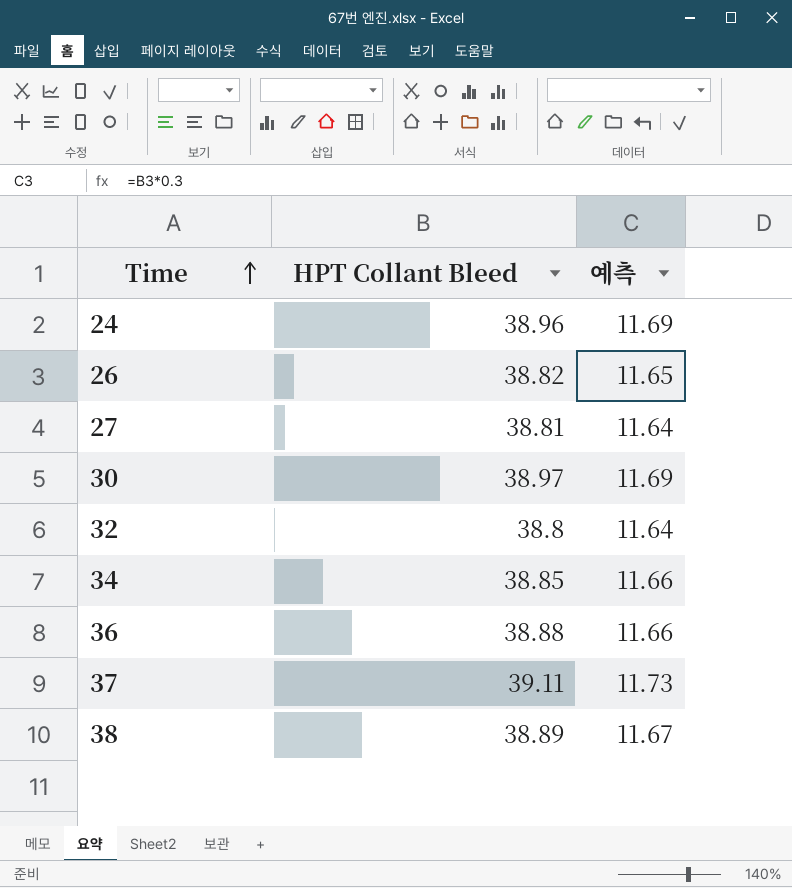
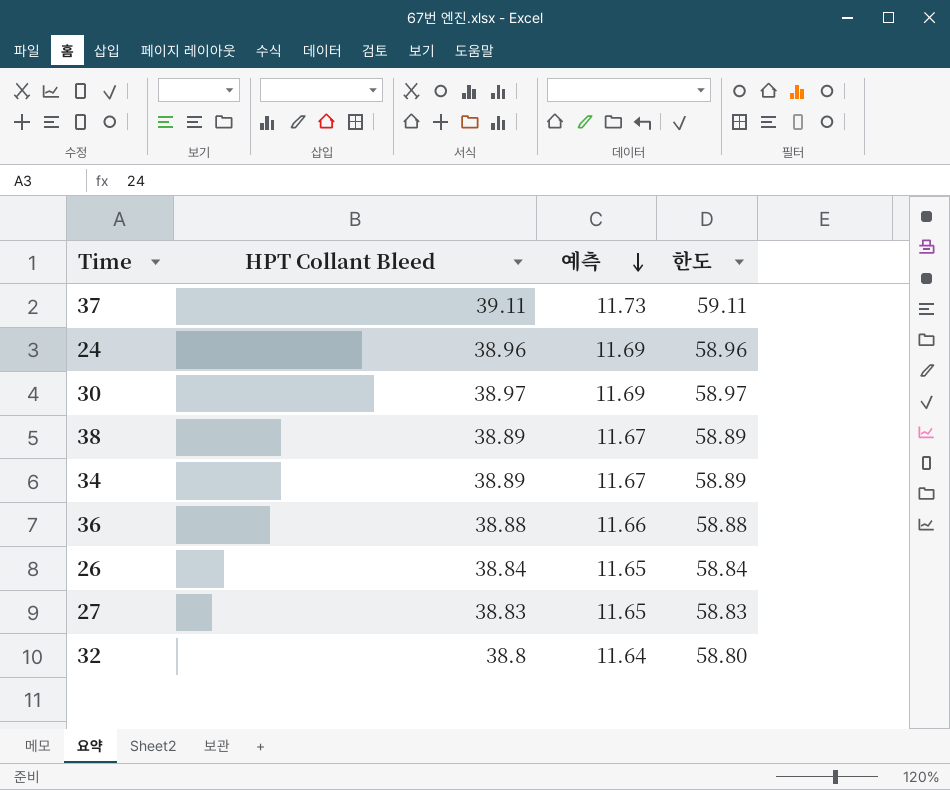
row order: Time ascending -> 예측 descending
column 한도 | formula: none -> [HPT Collant Bleed] + 20
34 | HPT Collant Bleed: 38.85 -> 38.89
34 | 예측: 11.66 -> 11.67
26 | HPT Collant Bleed: 38.82 -> 38.84
27 | HPT Collant Bleed: 38.81 -> 38.83
27 | 예측: 11.64 -> 11.65

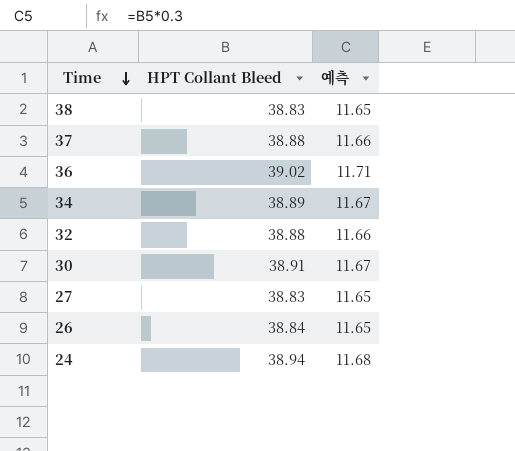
row order: 예측 descending -> Time descending
column 한도 | formula: [HPT Collant Bleed] + 20 -> none
38 | HPT Collant Bleed: 38.89 -> 38.83
38 | 예측: 11.67 -> 11.65
37 | HPT Collant Bleed: 39.11 -> 38.88
37 | 예측: 11.73 -> 11.66
36 | HPT Collant Bleed: 38.88 -> 39.02
36 | 예측: 11.66 -> 11.71
32 | HPT Collant Bleed: 38.8 -> 38.88
32 | 예측: 11.64 -> 11.66
30 | HPT Collant Bleed: 38.97 -> 38.91
30 | 예측: 11.69 -> 11.67
24 | HPT Collant Bleed: 38.96 -> 38.94
24 | 예측: 11.69 -> 11.68

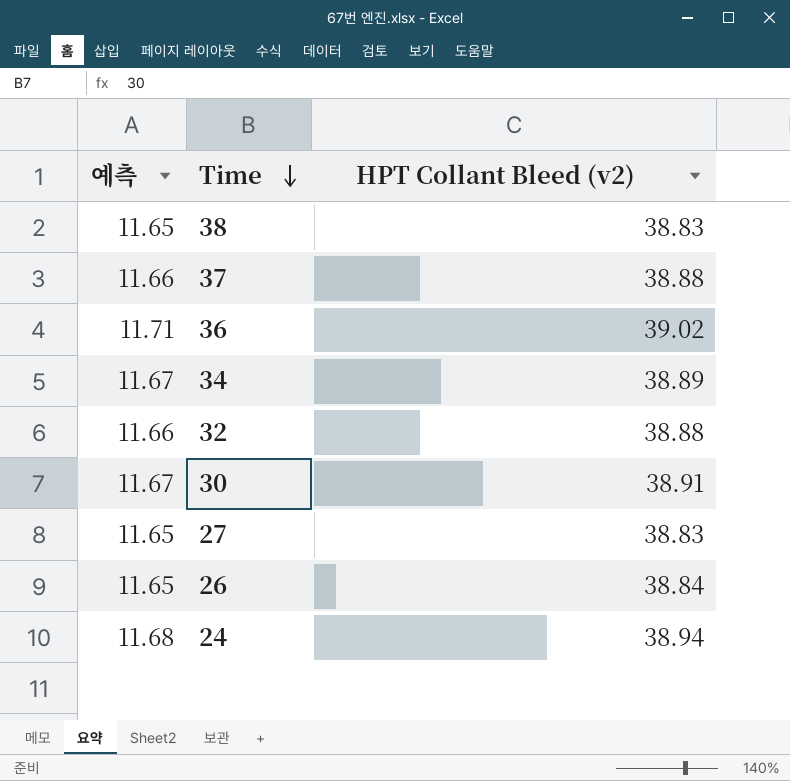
column 예측 | position: 3 -> 1
column name: HPT Collant Bleed -> HPT Collant Bleed (v2)

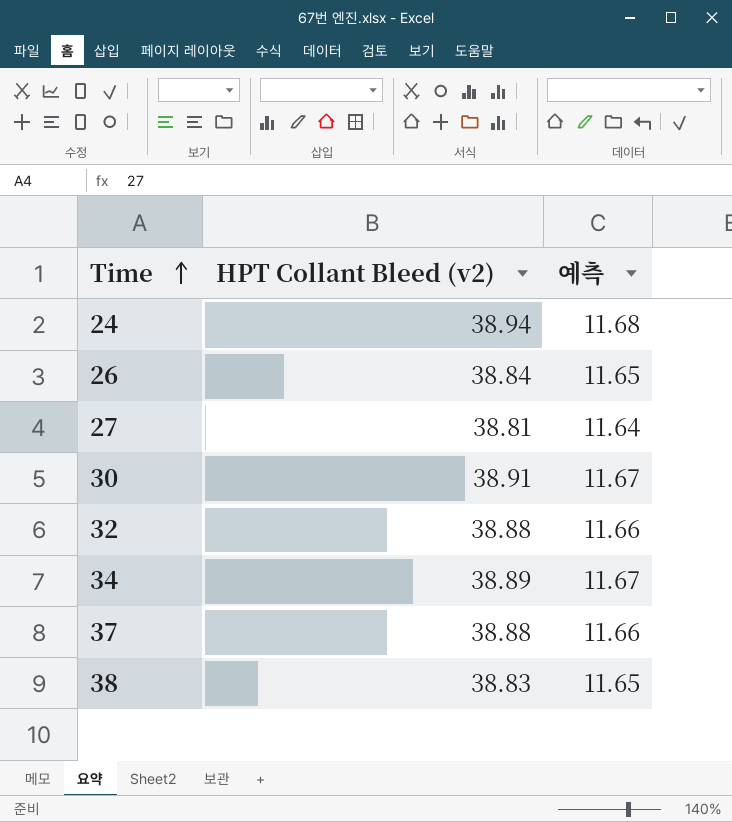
row order: Time descending -> Time ascending
column 예측 | position: 1 -> 3
row 36: 11.71 | 39.02 -> none
27 | HPT Collant Bleed (v2): 38.83 -> 38.81
27 | 예측: 11.65 -> 11.64

